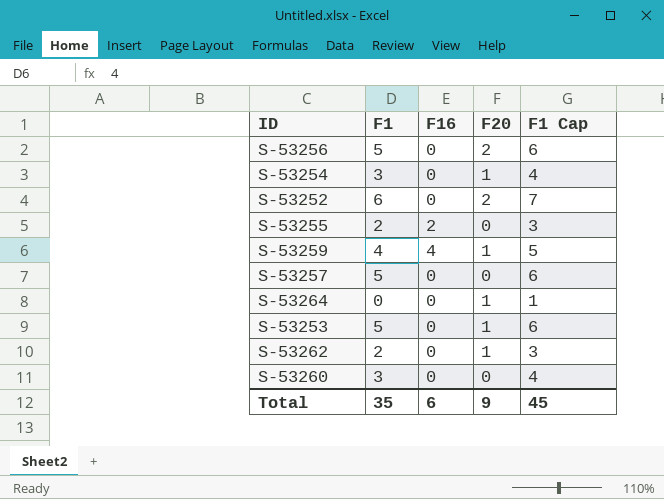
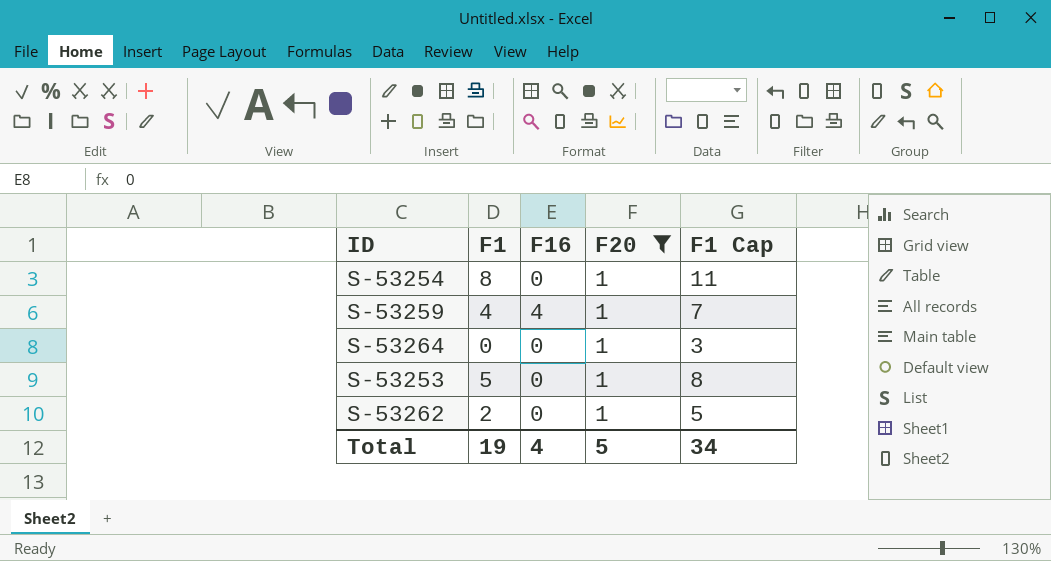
filter: none -> F20 = 1
column F1 Cap | formula: [F1] + 1 -> [F1] + 3
S-53254 | F1: 3 -> 8
Total | F1: 35 -> 19
Total | F16: 6 -> 4
Total | F20: 9 -> 5
Total | F1 Cap: 45 -> 34

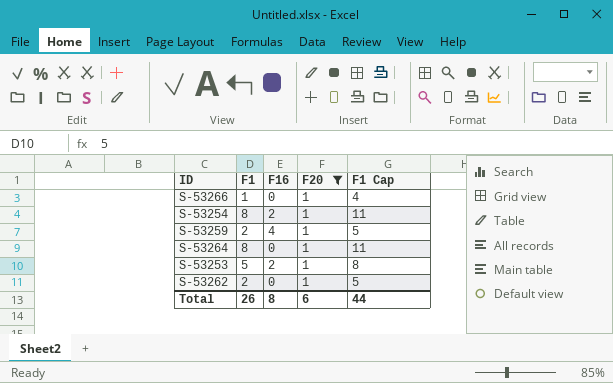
row S-53266: none -> 1 | 0 | 1 | 4
S-53254 | F16: 0 -> 2
S-53259 | F1: 4 -> 2
S-53259 | F1 Cap: 7 -> 5
S-53264 | F1: 0 -> 8
S-53264 | F1 Cap: 3 -> 11
S-53253 | F16: 0 -> 2
Total | F1: 19 -> 26
Total | F16: 4 -> 8
Total | F20: 5 -> 6
Total | F1 Cap: 34 -> 44

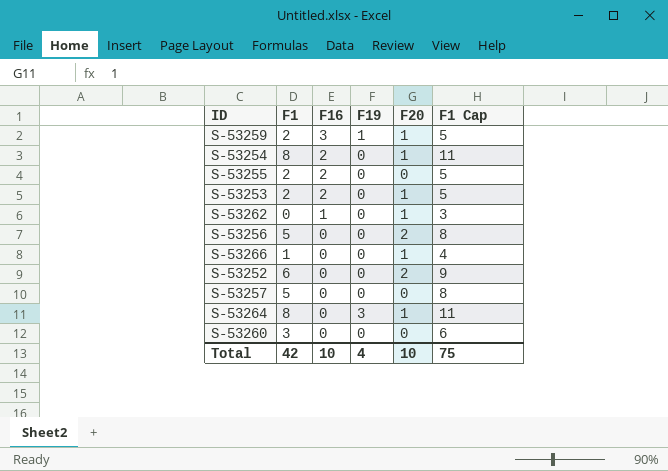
filter: F20 = 1 -> none
row order: none -> F16 descending
column F19 | position: none -> 4
S-53259 | F16: 4 -> 3
S-53253 | F1: 5 -> 2
S-53253 | F1 Cap: 8 -> 5
S-53262 | F1: 2 -> 0
S-53262 | F16: 0 -> 1
S-53262 | F1 Cap: 5 -> 3
Total | F1: 26 -> 42
Total | F16: 8 -> 10
Total | F20: 6 -> 10
Total | F1 Cap: 44 -> 75

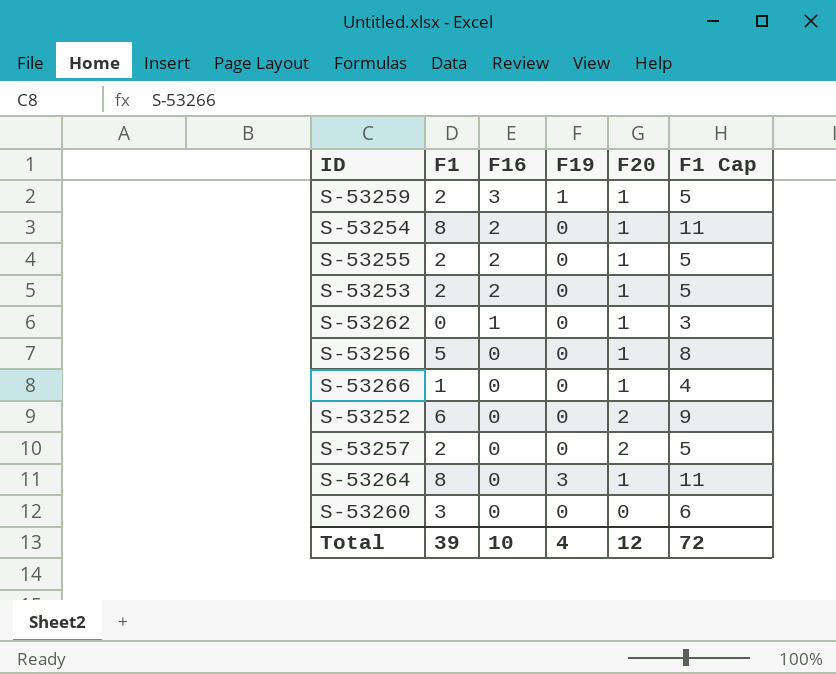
S-53255 | F20: 0 -> 1
S-53256 | F20: 2 -> 1
S-53257 | F1: 5 -> 2
S-53257 | F20: 0 -> 2
S-53257 | F1 Cap: 8 -> 5
Total | F1: 42 -> 39
Total | F20: 10 -> 12
Total | F1 Cap: 75 -> 72

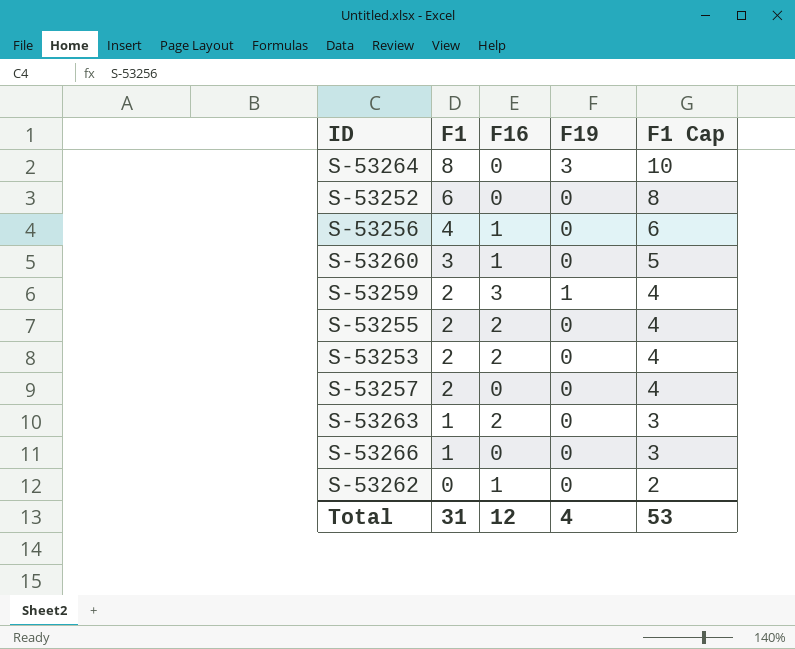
row order: F16 descending -> F1 descending
column F20 | position: 5 -> none
column F1 Cap | formula: [F1] + 3 -> [F1] + 2
row S-53254: 8 | 2 | 0 | 1 | 11 -> none
S-53256 | F1: 5 -> 4
S-53256 | F16: 0 -> 1
S-53260 | F16: 0 -> 1
row S-53263: none -> 1 | 2 | 0 | 3
Total | F1: 39 -> 31
Total | F16: 10 -> 12
Total | F1 Cap: 72 -> 53

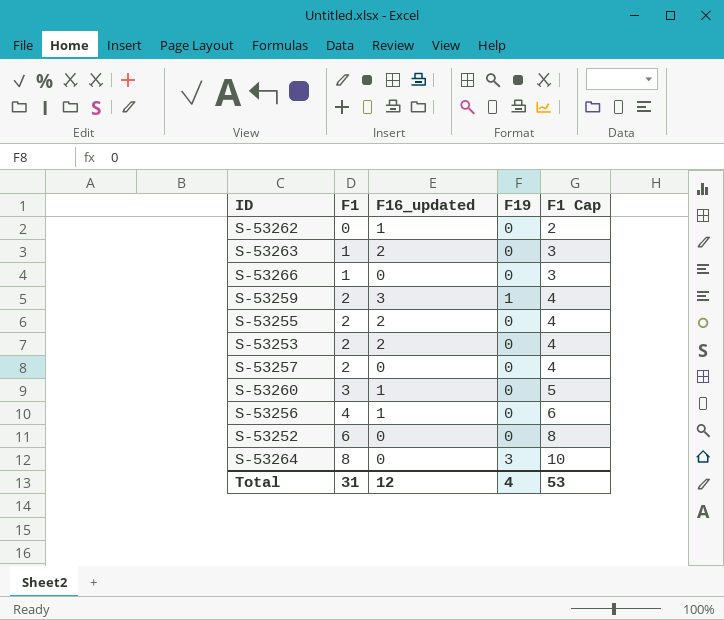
row order: F1 descending -> F1 ascending
column name: F16 -> F16_updated

